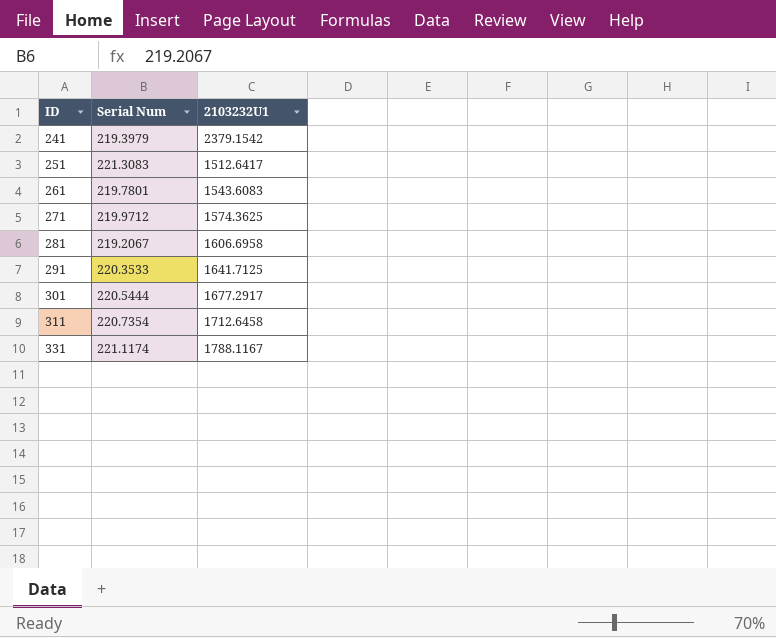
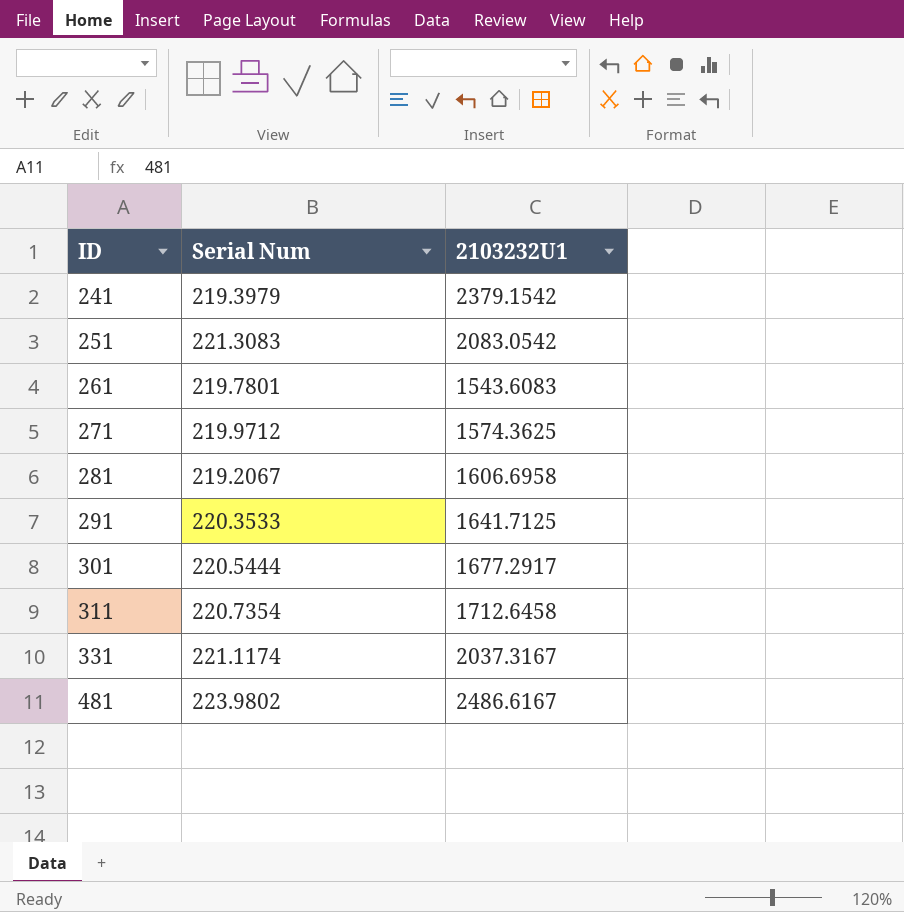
251 | 2103232U1: 1512.6417 -> 2083.0542
331 | 2103232U1: 1788.1167 -> 2037.3167
row 481: none -> 223.9802 | 2486.6167

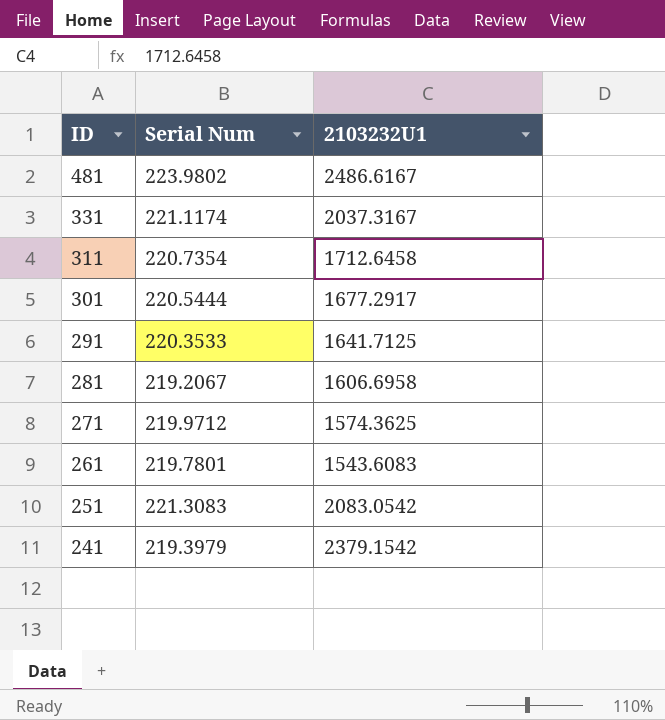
row order: ID ascending -> ID descending

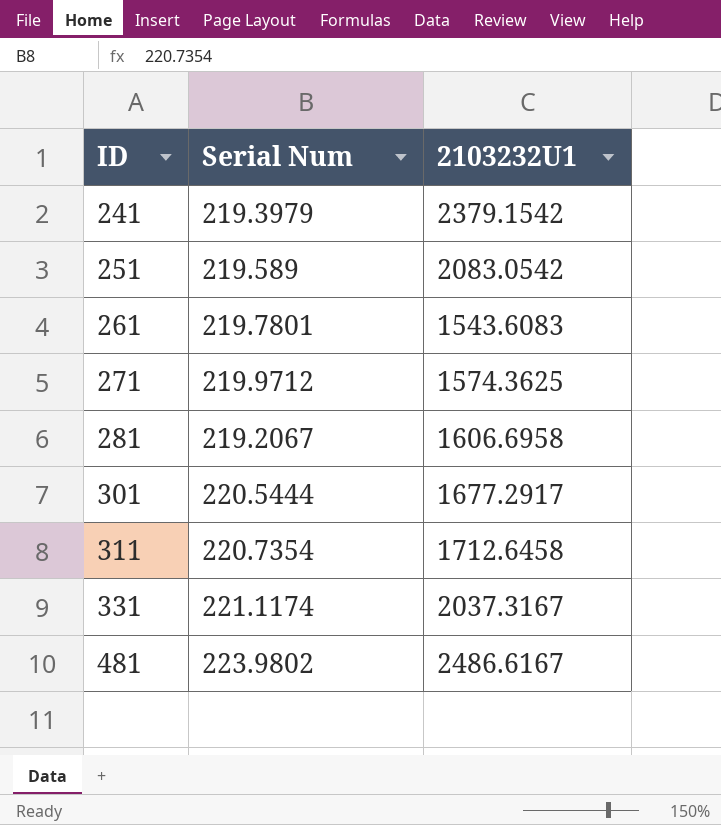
row order: ID descending -> ID ascending
row 291: 220.3533 | 1641.7125 -> none
251 | Serial Num: 221.3083 -> 219.589

